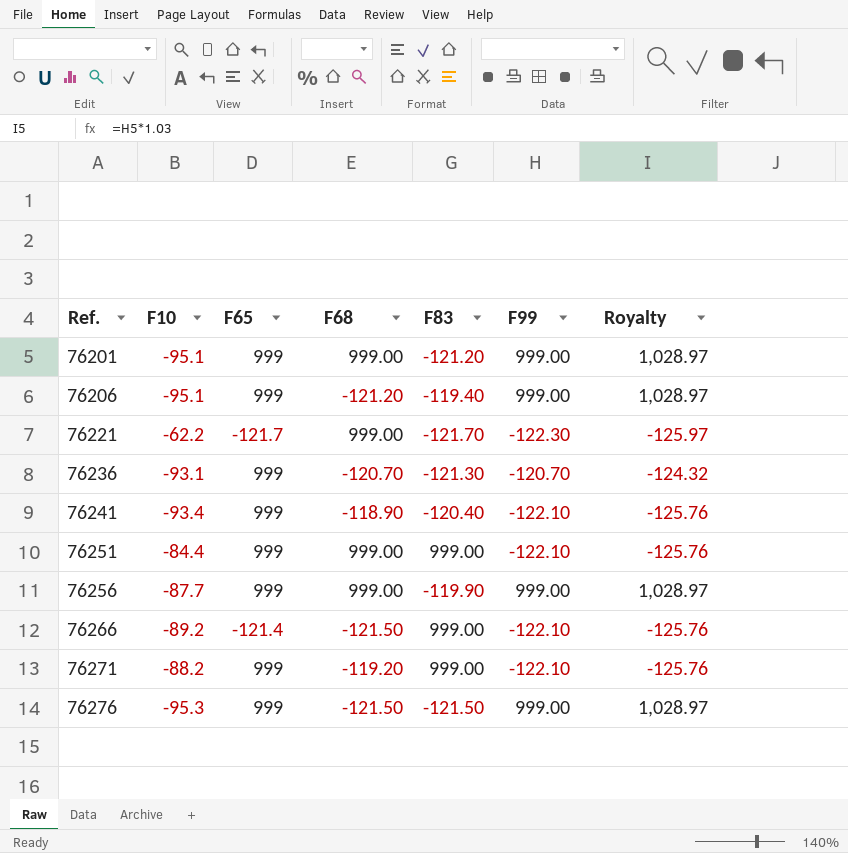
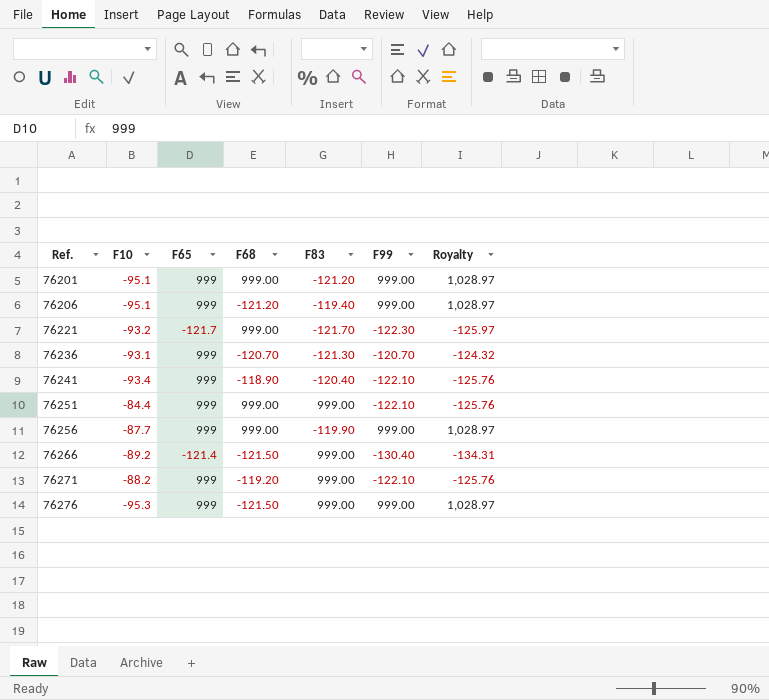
76221 | F10: -62.2 -> -93.2
76266 | F99: -122.10 -> -130.40
76266 | Royalty: -125.76 -> -134.31
76276 | F83: -121.50 -> 999.00

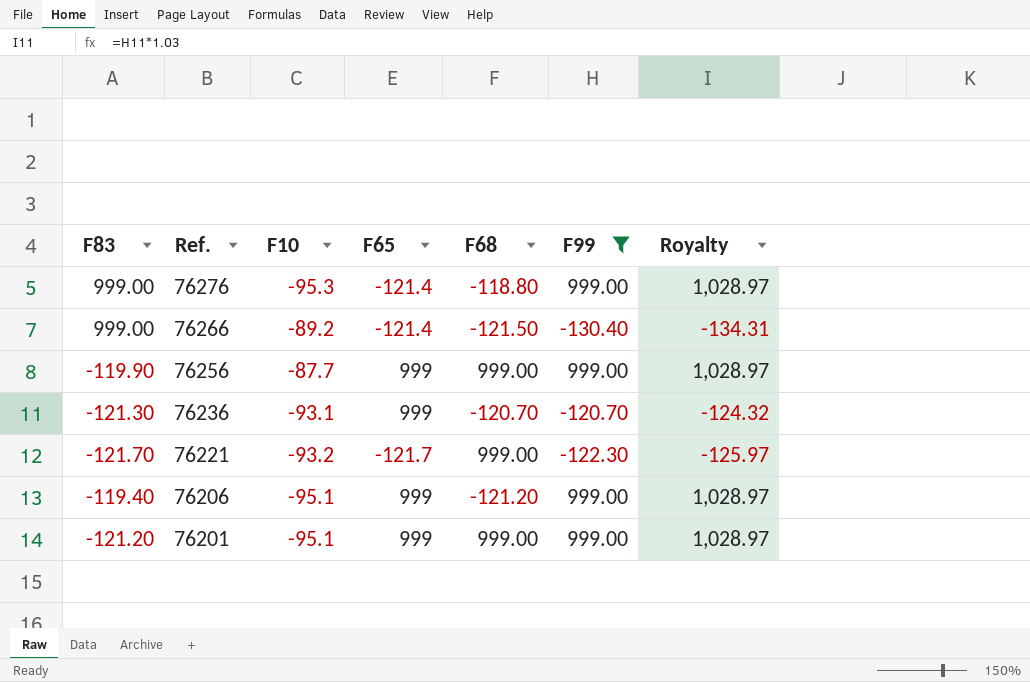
filter: none -> F99 != -122.10
row order: Ref. ascending -> Ref. descending
column F83 | position: 5 -> 1
76276 | F65: 999 -> -121.4
76276 | F68: -121.50 -> -118.80

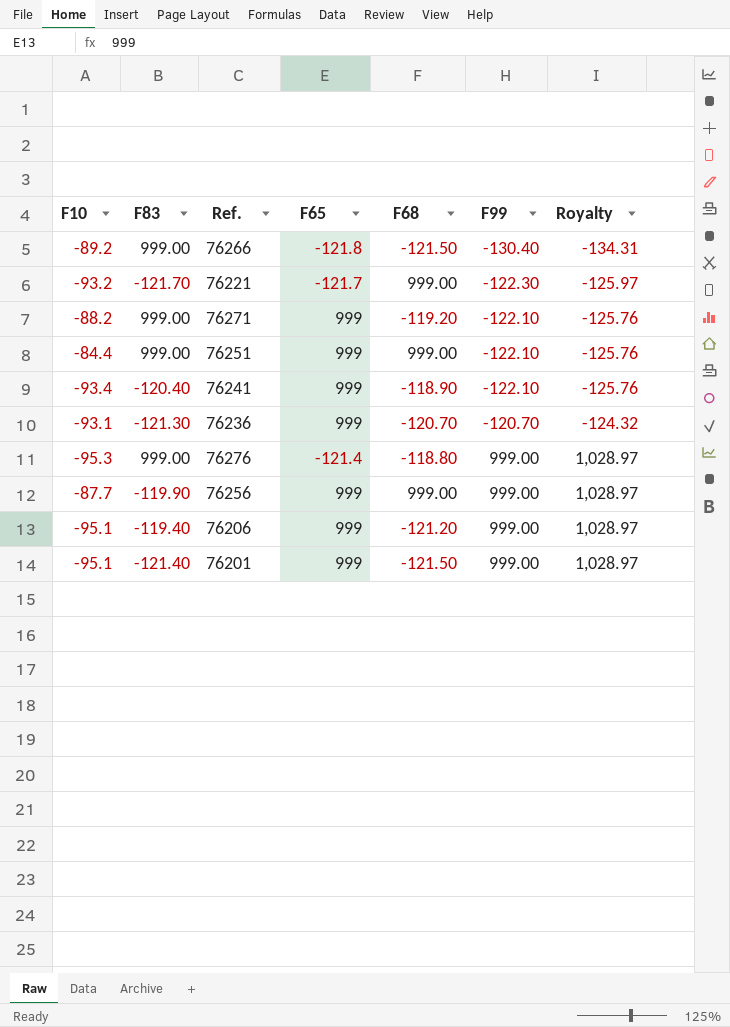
filter: F99 != -122.10 -> none
row order: Ref. descending -> F99 ascending
column F10 | position: 3 -> 1
76266 | F65: -121.4 -> -121.8
76201 | F83: -121.20 -> -121.40
76201 | F68: 999.00 -> -121.50

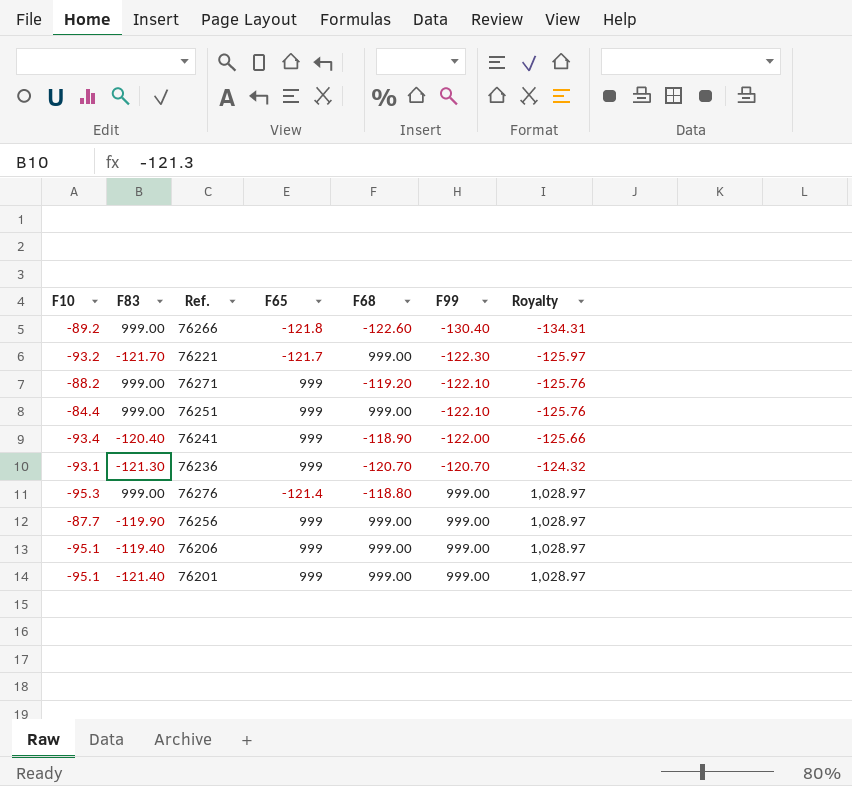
76266 | F68: -121.50 -> -122.60
76241 | F99: -122.10 -> -122.00
76241 | Royalty: -125.76 -> -125.66
76206 | F68: -121.20 -> 999.00
76201 | F68: -121.50 -> 999.00

